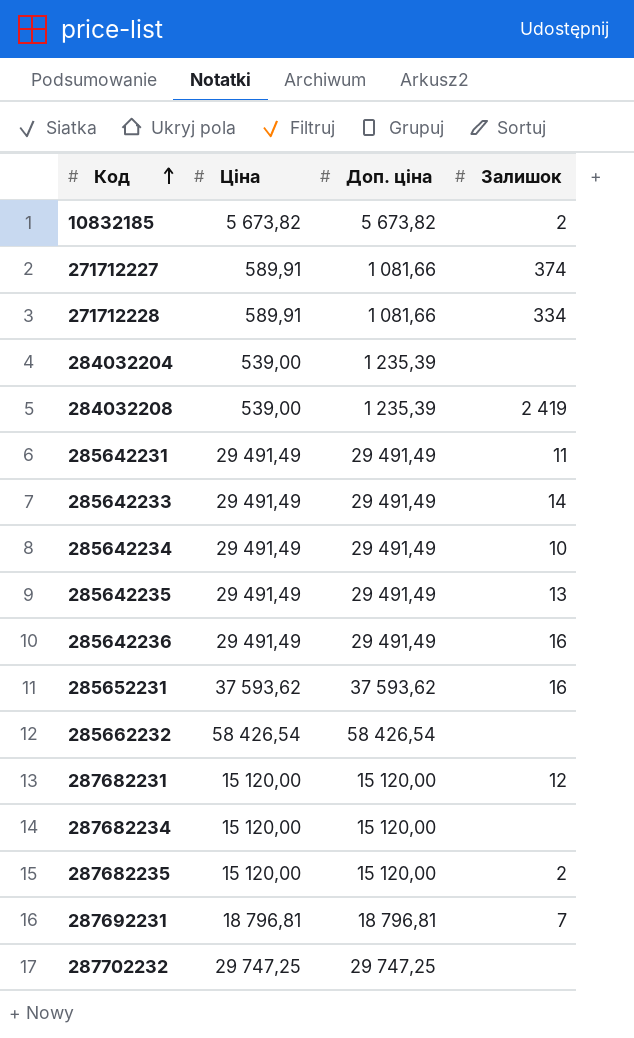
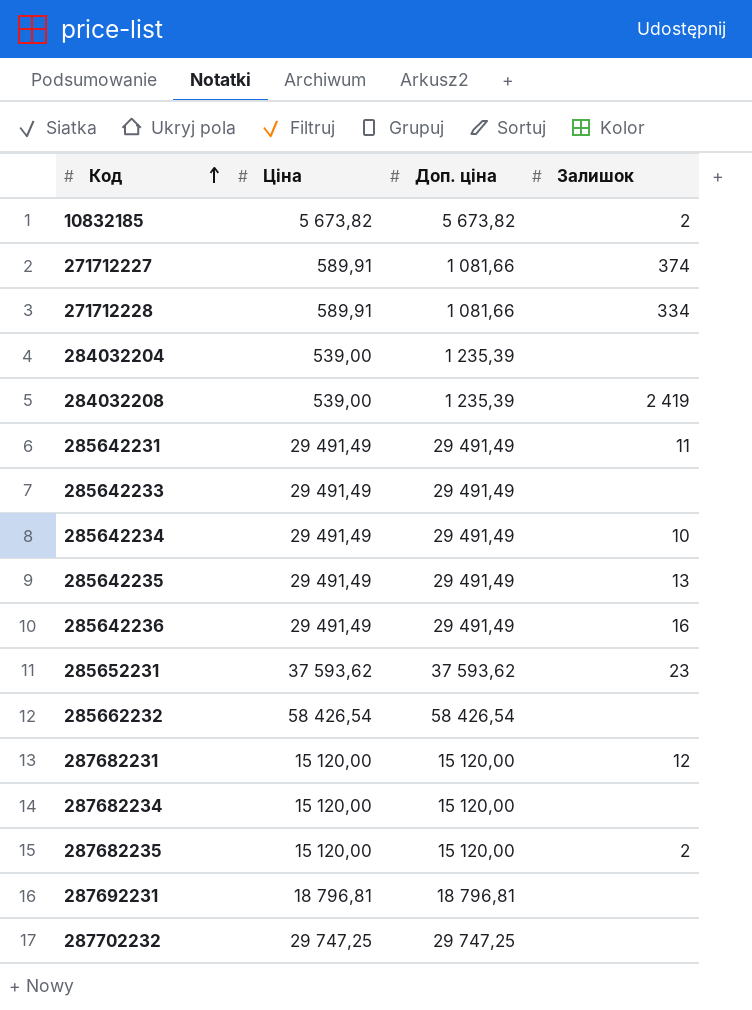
285642233 | Залишок: 14 -> none
285652231 | Залишок: 16 -> 23
287692231 | Залишок: 7 -> none

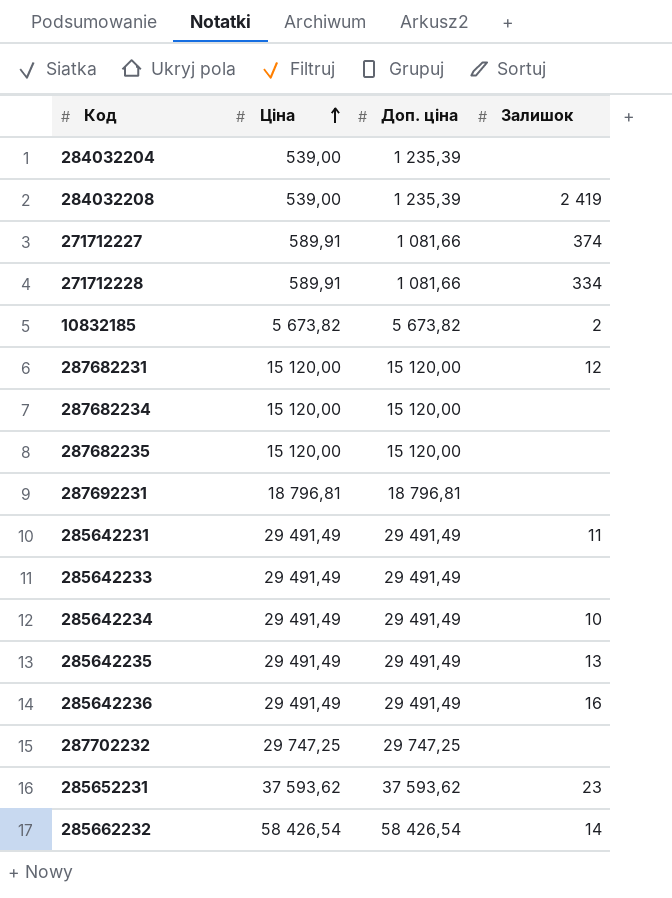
row order: Код ascending -> Ціна ascending
287682235 | Залишок: 2 -> none
285662232 | Залишок: none -> 14

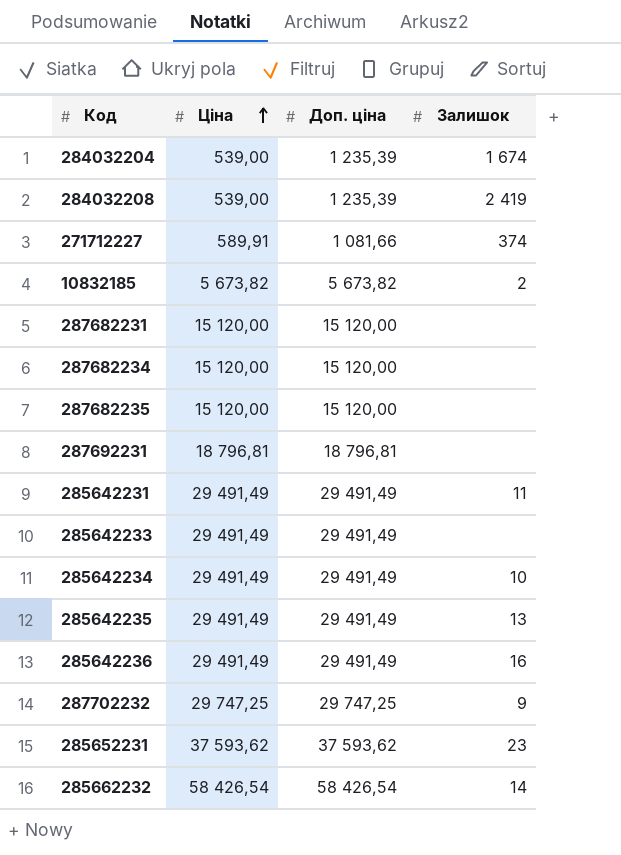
row 271712228: 589,91 | 1 081,66 | 334 -> none
284032204 | Залишок: none -> 1 674
287682231 | Залишок: 12 -> none
287702232 | Залишок: none -> 9

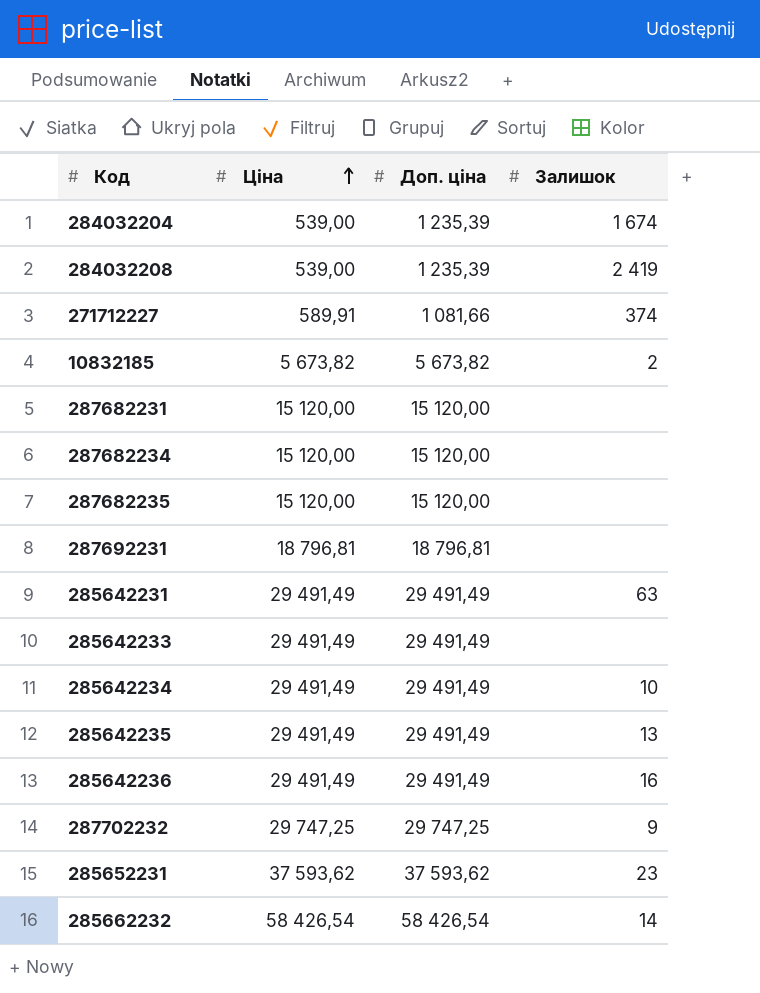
285642231 | Залишок: 11 -> 63

